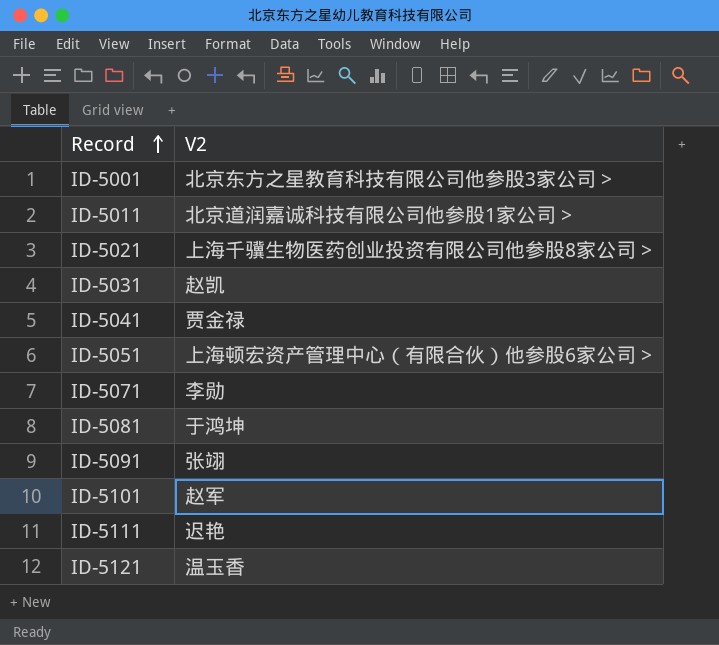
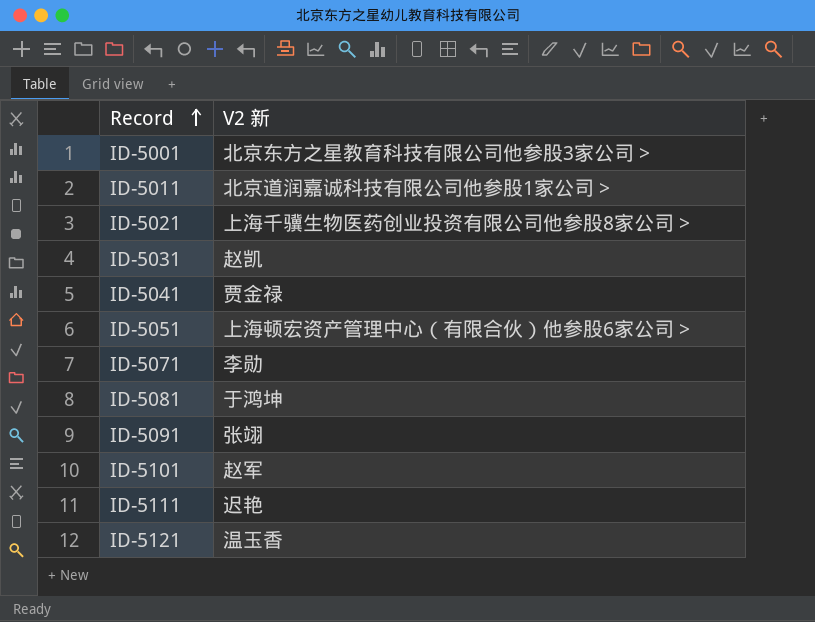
column name: V2 -> V2 新

